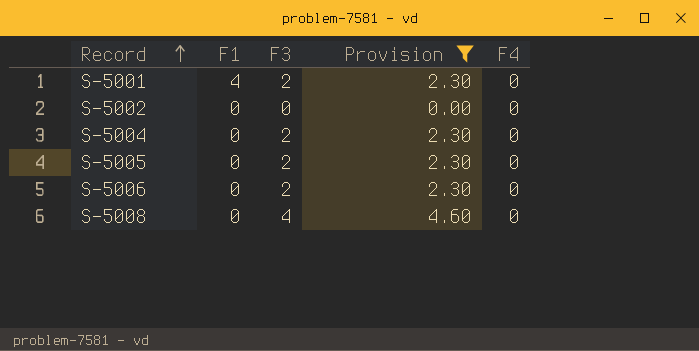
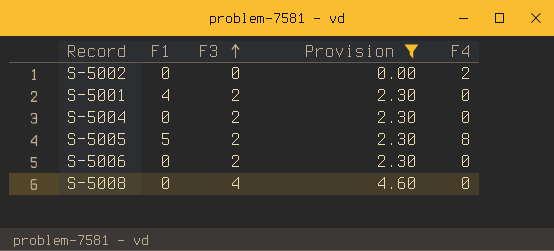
row order: Record ascending -> F3 ascending
S-5002 | F4: 0 -> 2
S-5005 | F1: 0 -> 5
S-5005 | F4: 0 -> 8

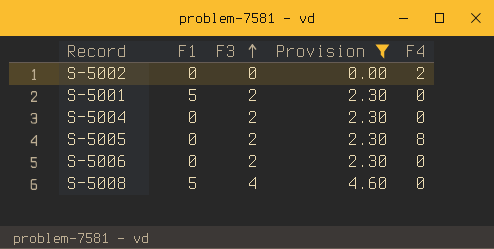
S-5001 | F1: 4 -> 5
S-5005 | F1: 5 -> 0
S-5008 | F1: 0 -> 5

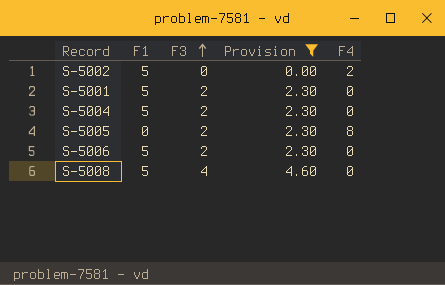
S-5002 | F1: 0 -> 5
S-5004 | F1: 0 -> 5
S-5006 | F1: 0 -> 5

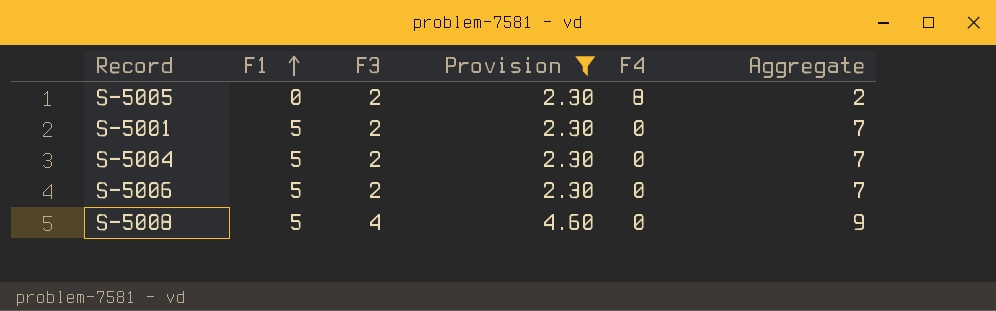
row order: F3 ascending -> F1 ascending
column Aggregate | formula: none -> [F1] + [F3]
row S-5002: 5 | 0 | 0.00 | 2 -> none

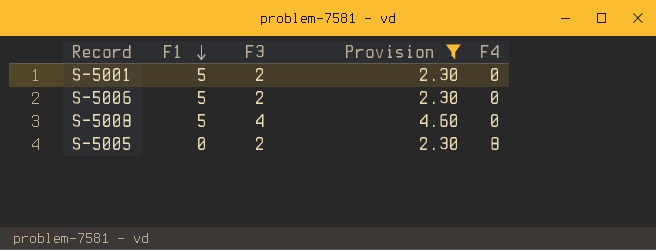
row order: F1 ascending -> F1 descending
column Aggregate | formula: [F1] + [F3] -> none
row S-5004: 5 | 2 | 2.30 | 0 | 7 -> none

